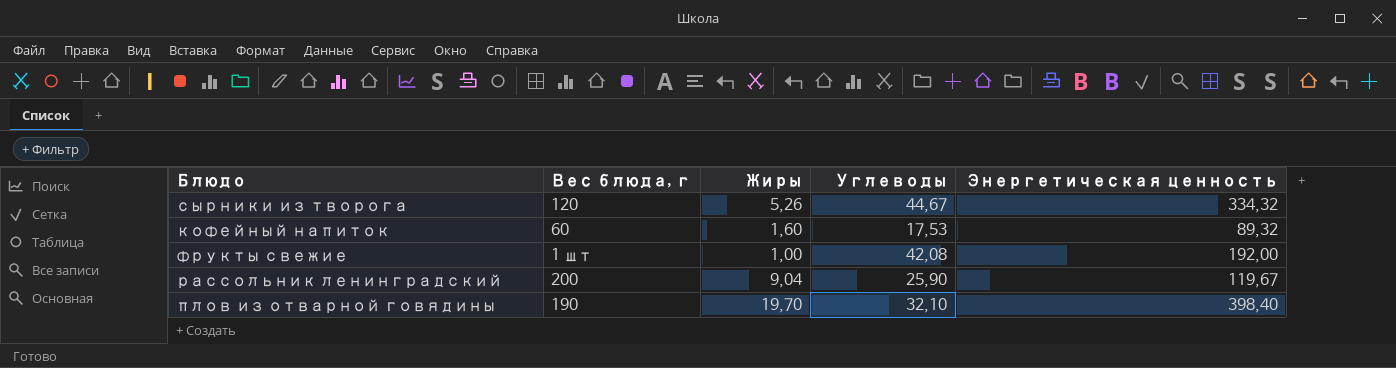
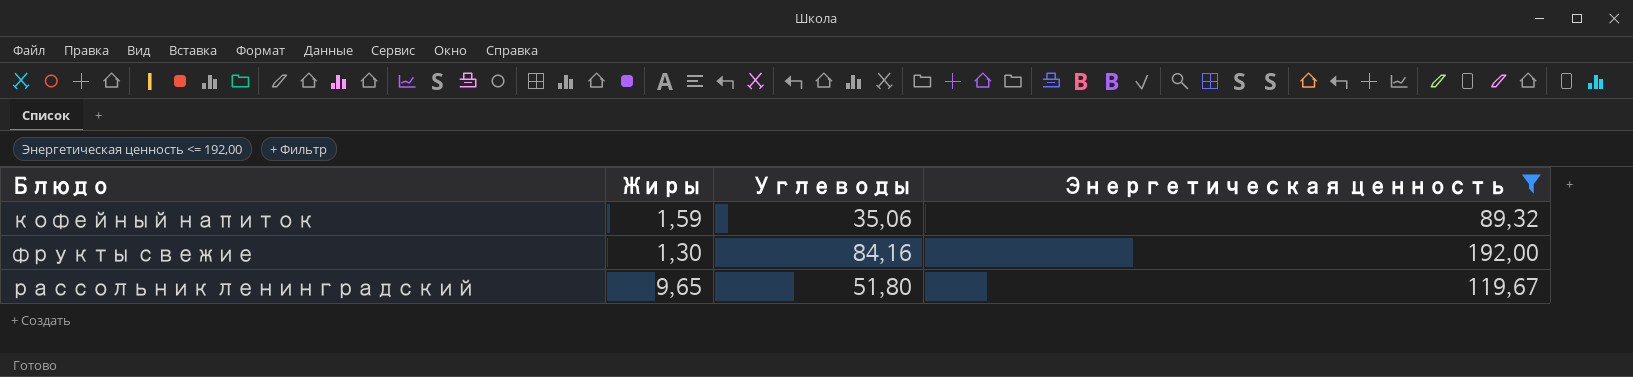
filter: none -> Энергетическая ценность <= 192,00
column Вес блюда, г | position: 2 -> none
кофейный напиток | Жиры: 1,60 -> 1,59
кофейный напиток | Углеводы: 17,53 -> 35,06
фрукты свежие | Жиры: 1,00 -> 1,30
фрукты свежие | Углеводы: 42,08 -> 84,16
рассольник ленинградский | Жиры: 9,04 -> 9,65
рассольник ленинградский | Углеводы: 25,90 -> 51,80

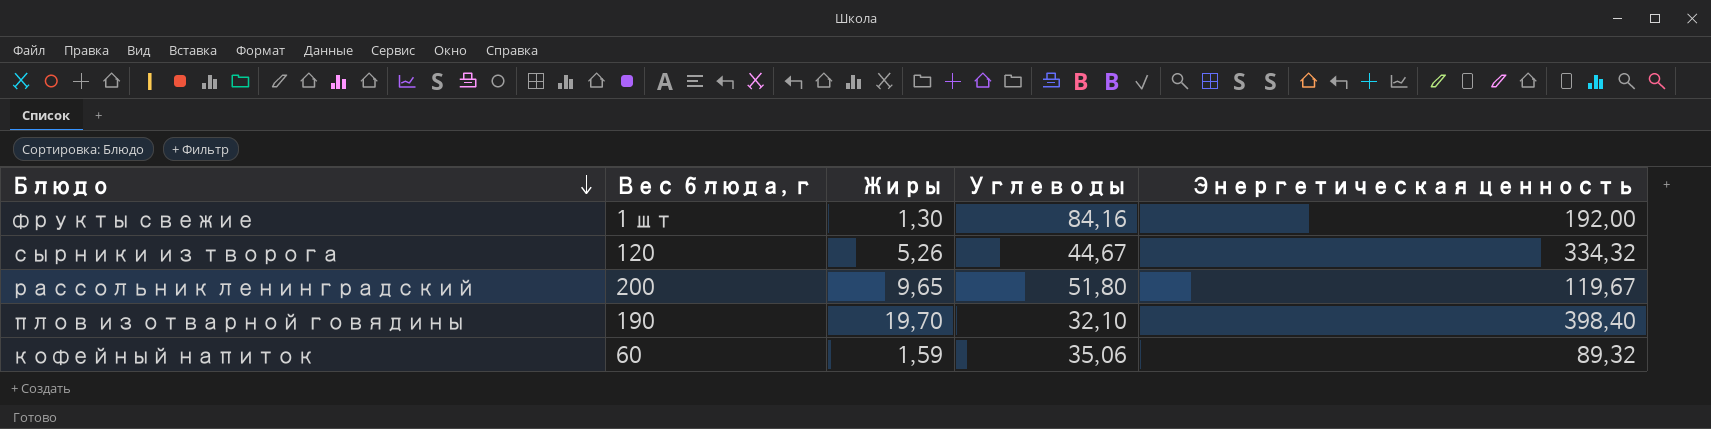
filter: Энергетическая ценность <= 192,00 -> none
row order: none -> Блюдо descending
column Вес блюда, г | position: none -> 2

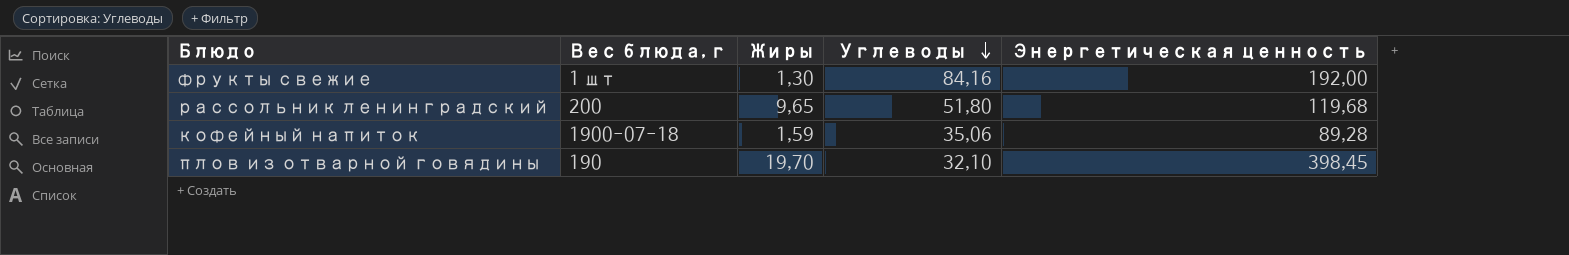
row order: Блюдо descending -> Углеводы descending
row сырники из творога: 120 | 5,26 | 44,67 | 334,32 -> none
рассольник ленинградский | Энергетическая ценность: 119,67 -> 119,68
кофейный напиток | Вес блюда, г: 60 -> 1900-07-18
кофейный напиток | Энергетическая ценность: 89,32 -> 89,28
плов из отварной говядины | Энергетическая ценность: 398,40 -> 398,45

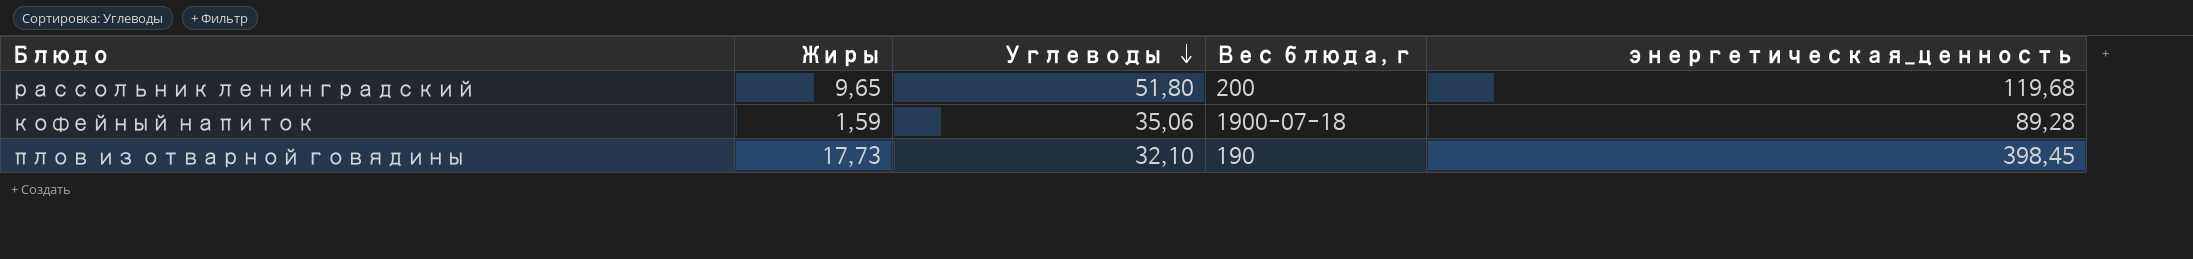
column Вес блюда, г | position: 2 -> 4
column name: Энергетическая ценность -> энергетическая_ценность
row фрукты свежие: 1 шт | 1,30 | 84,16 | 192,00 -> none
плов из отварной говядины | Жиры: 19,70 -> 17,73

